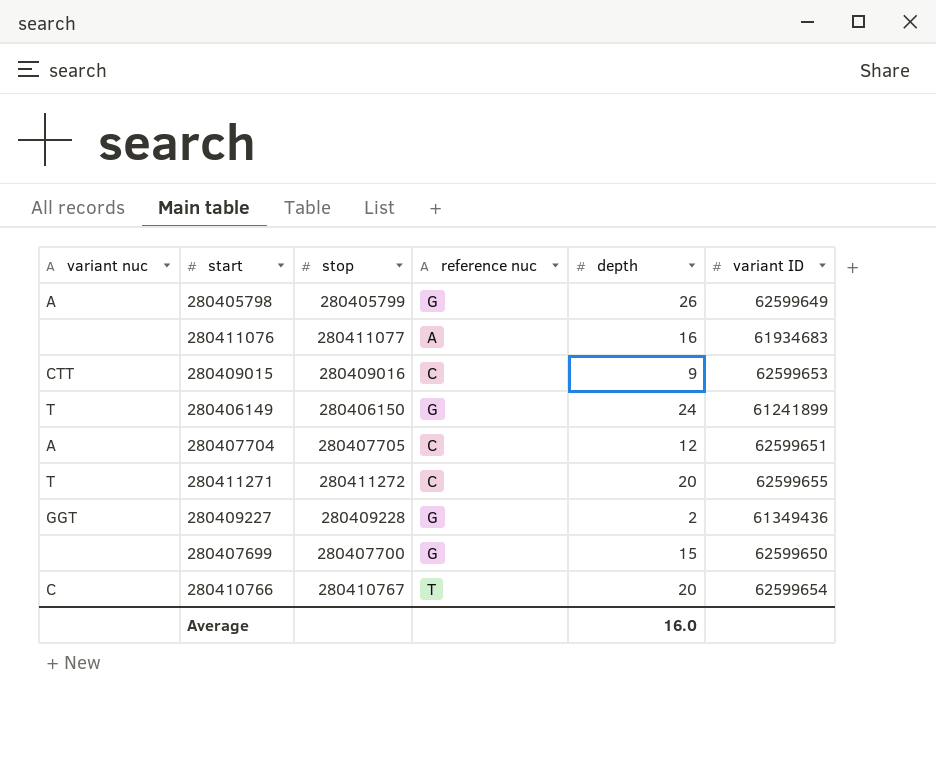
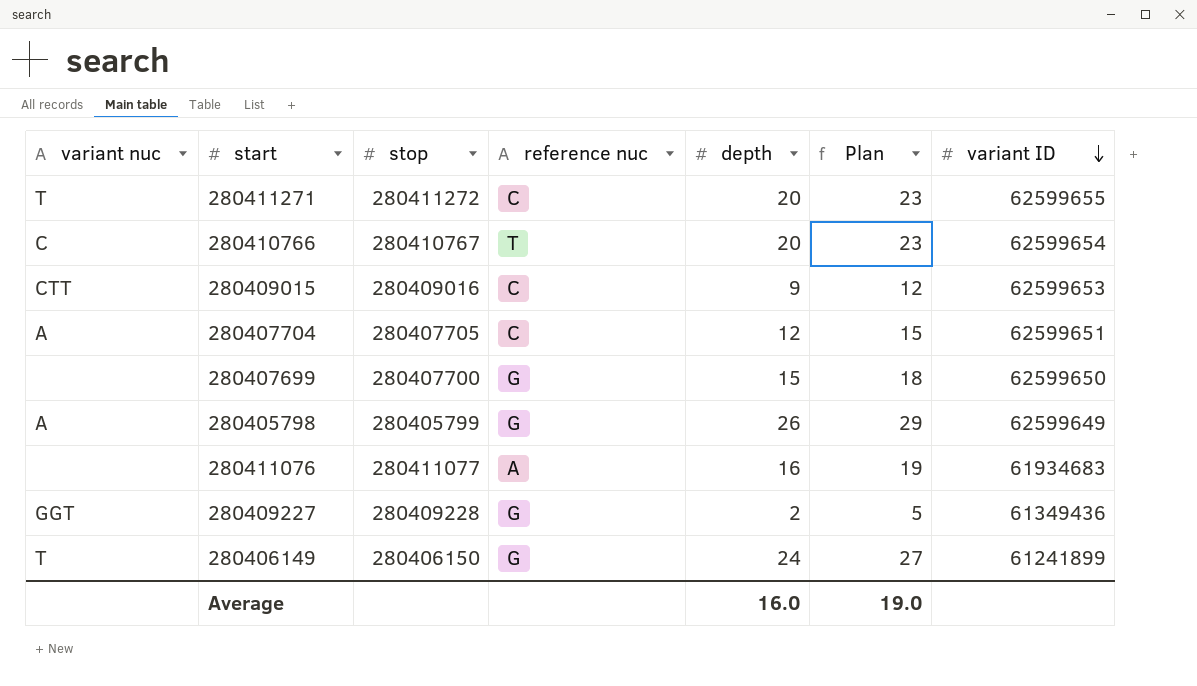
row order: none -> variant ID descending
column Plan | formula: none -> [depth] + 3

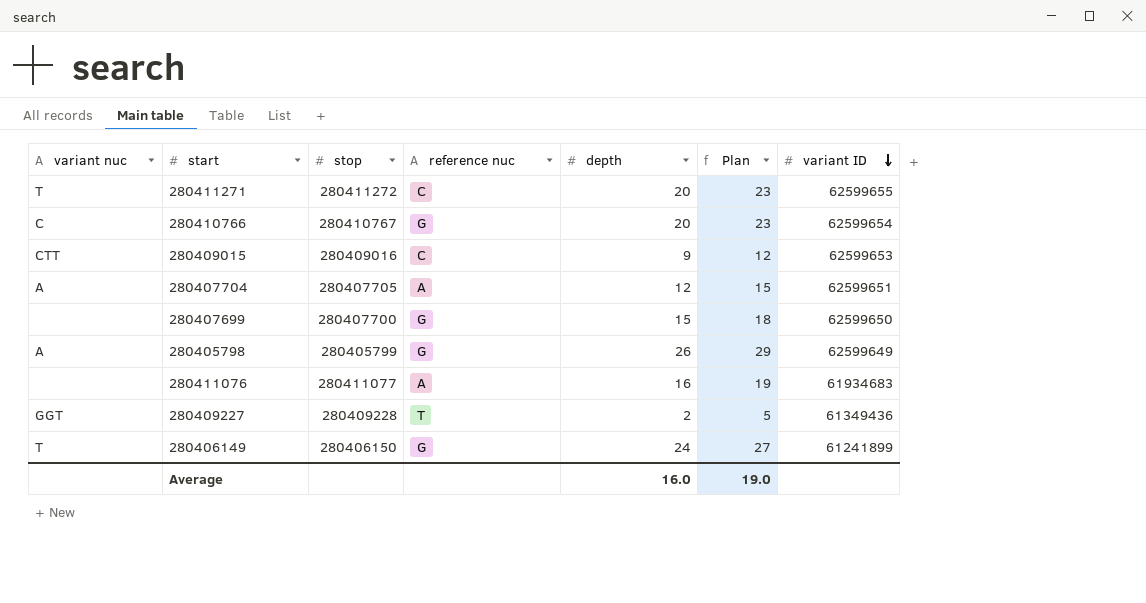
280410766 | reference nuc: T -> G
280407704 | reference nuc: C -> A
280409227 | reference nuc: G -> T

